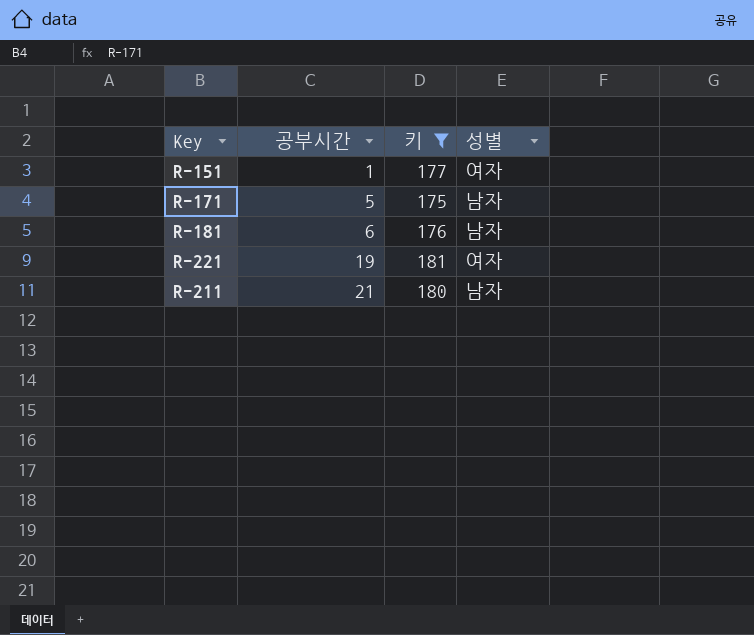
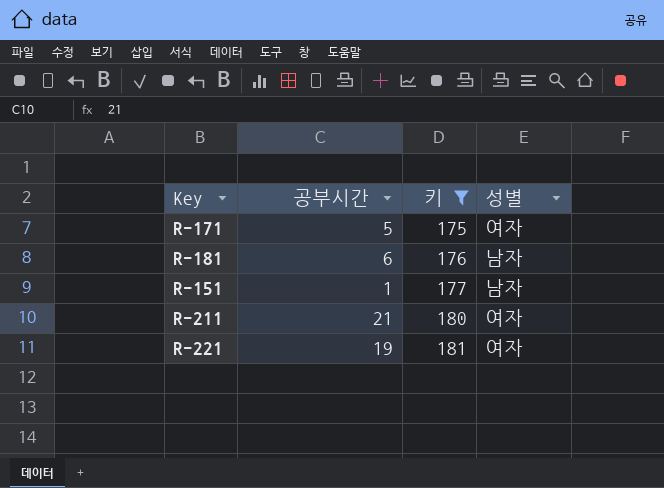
row order: 공부시간 ascending -> 키 ascending
R-171 | 성별: 남자 -> 여자
R-151 | 성별: 여자 -> 남자
R-211 | 성별: 남자 -> 여자

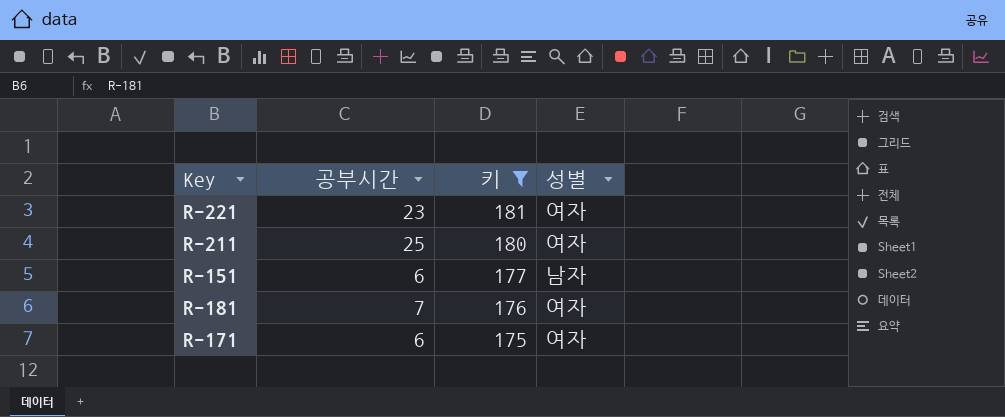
row order: 키 ascending -> 키 descending
R-221 | 공부시간: 19 -> 23
R-211 | 공부시간: 21 -> 25
R-151 | 공부시간: 1 -> 6
R-181 | 공부시간: 6 -> 7
R-181 | 성별: 남자 -> 여자
R-171 | 공부시간: 5 -> 6

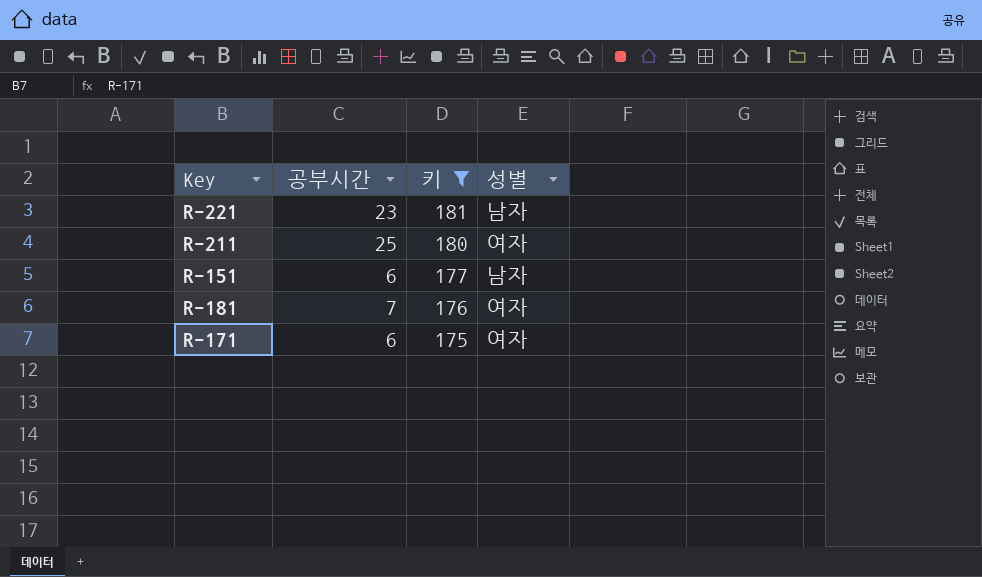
R-221 | 성별: 여자 -> 남자

